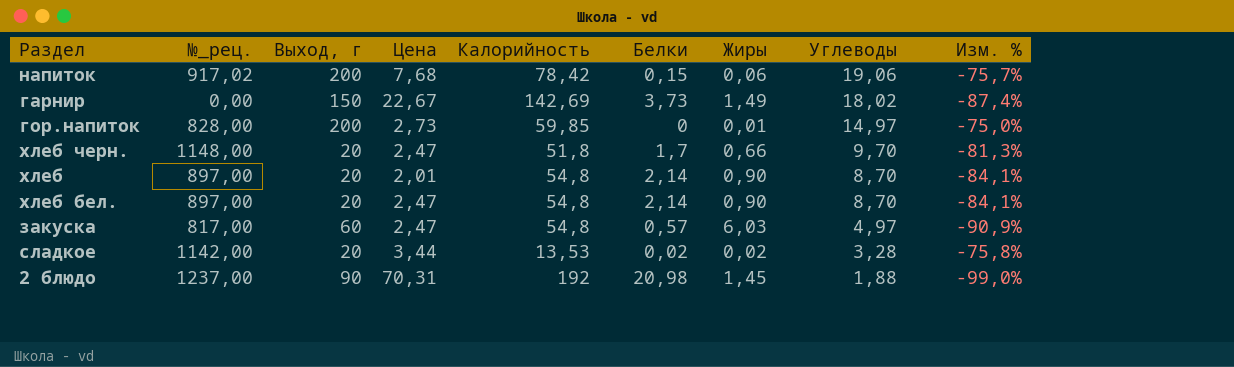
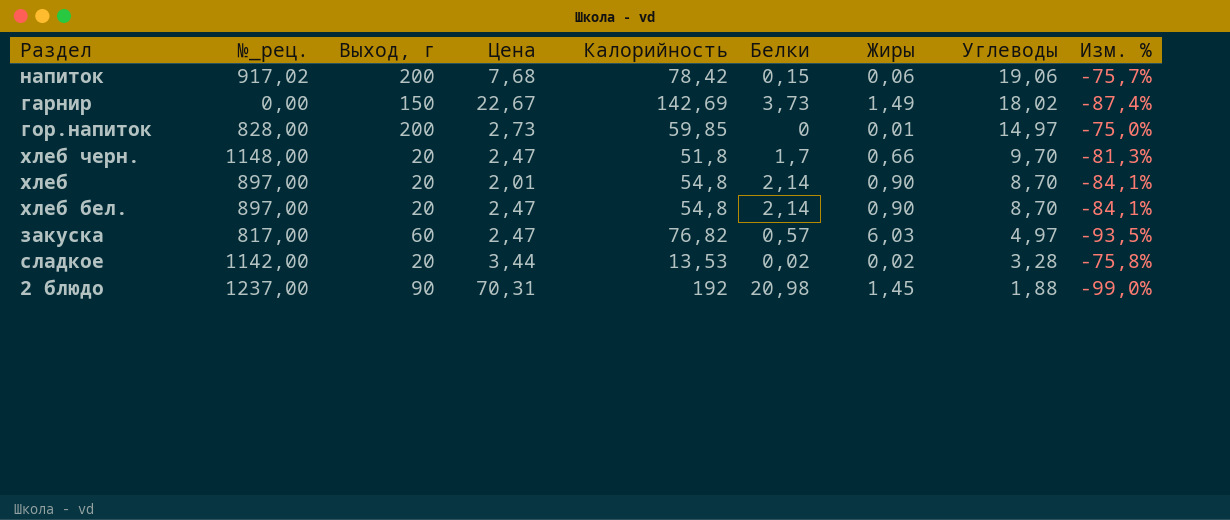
закуска | Калорийность: 54,8 -> 76,82
закуска | Изм. %: -90,9% -> -93,5%

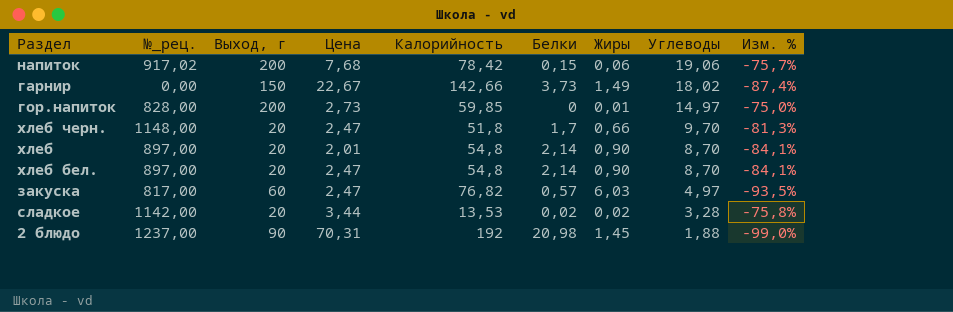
гарнир | Калорийность: 142,69 -> 142,66

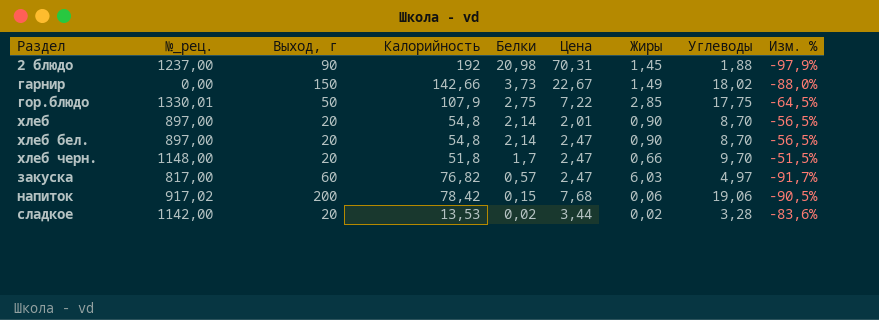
row order: Углеводы descending -> Белки descending
column Цена | position: 4 -> 6
column Изм. % | formula: ([Углеводы] - [Калорийность]) / [Калорийность] -> ([Углеводы] - [Выход, г]) / [Выход, г]
row гор.напиток: 828,00 | 200 | 2,73 | 59,85 | 0 | 0,01 | 14,97 | -75,0% -> none
row гор.блюдо: none -> 1330,01 | 50 | 107,9 | 2,75 | 7,22 | 2,85 | 17,75 | -64,5%

